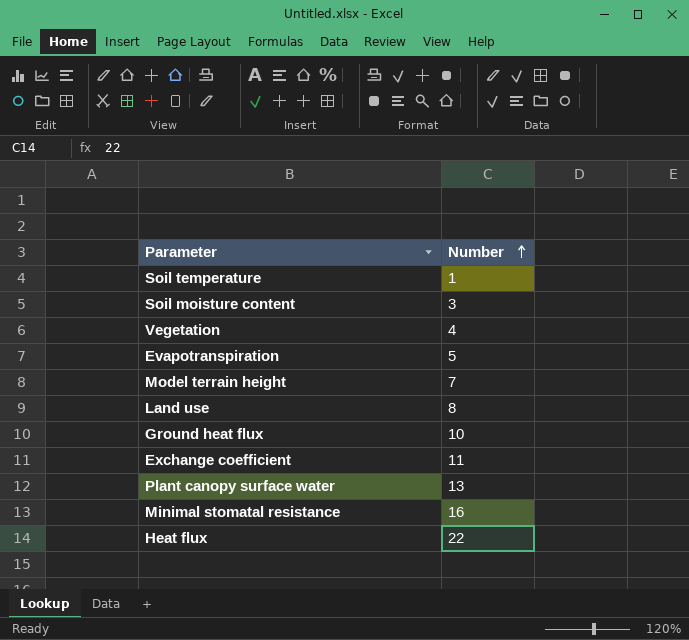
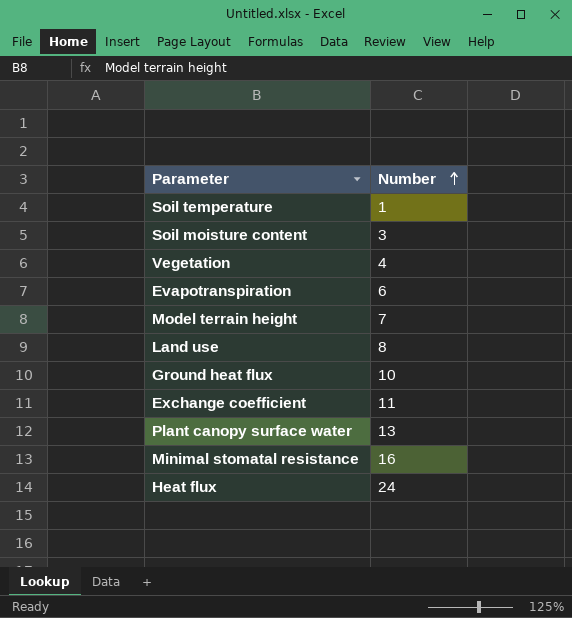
Evapotranspiration | Number: 5 -> 6
Heat flux | Number: 22 -> 24

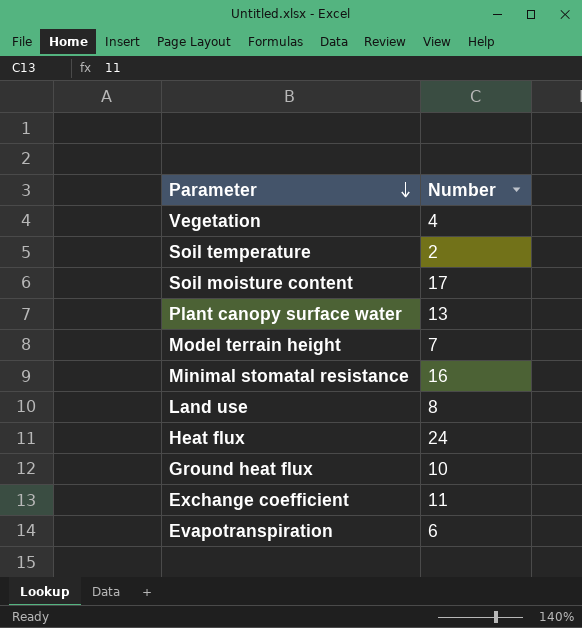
row order: Number ascending -> Parameter descending
Soil temperature | Number: 1 -> 2
Soil moisture content | Number: 3 -> 17

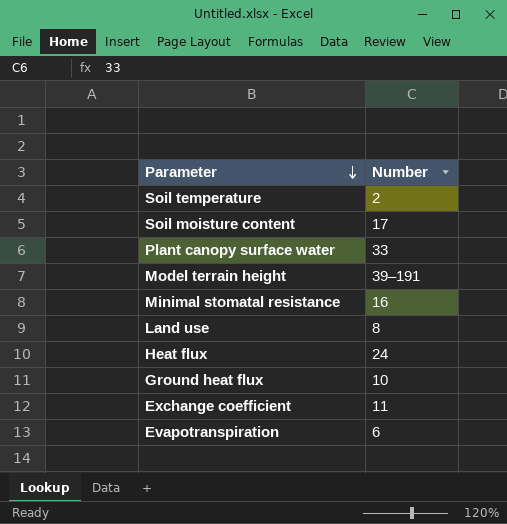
row Vegetation: 4 -> none
Plant canopy surface water | Number: 13 -> 33
Model terrain height | Number: 7 -> 39–191

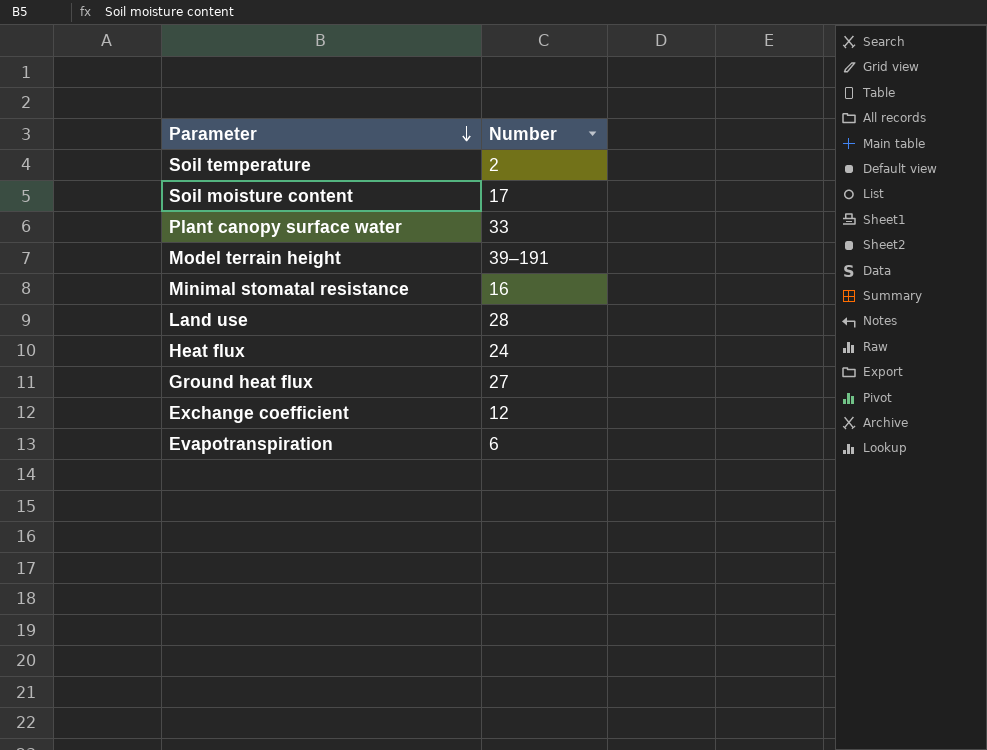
Land use | Number: 8 -> 28
Ground heat flux | Number: 10 -> 27
Exchange coefficient | Number: 11 -> 12

